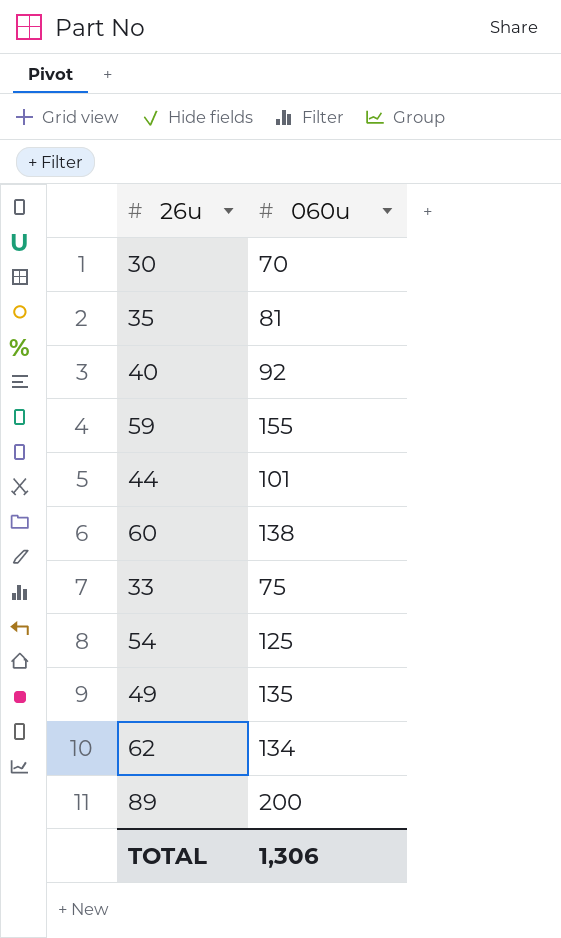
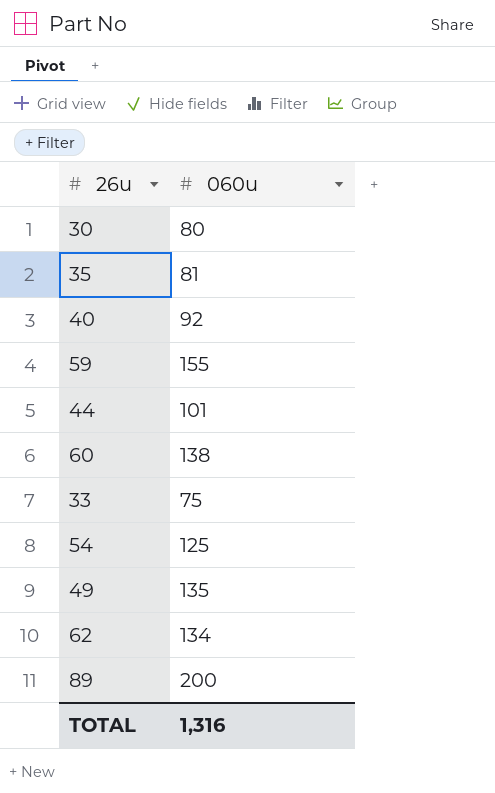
30 | 060u: 70 -> 80
TOTAL | 060u: 1,306 -> 1,316

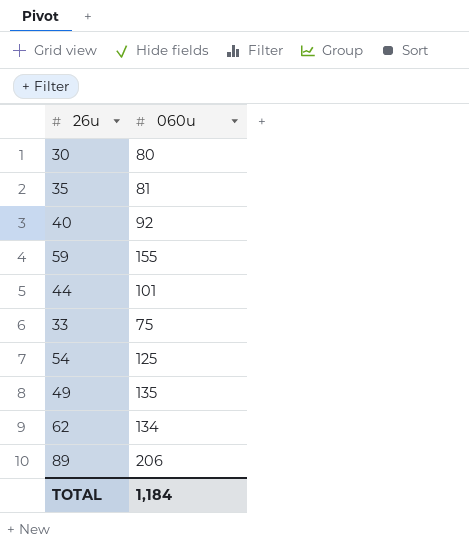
row 60: 138 -> none
89 | 060u: 200 -> 206
TOTAL | 060u: 1,316 -> 1,184

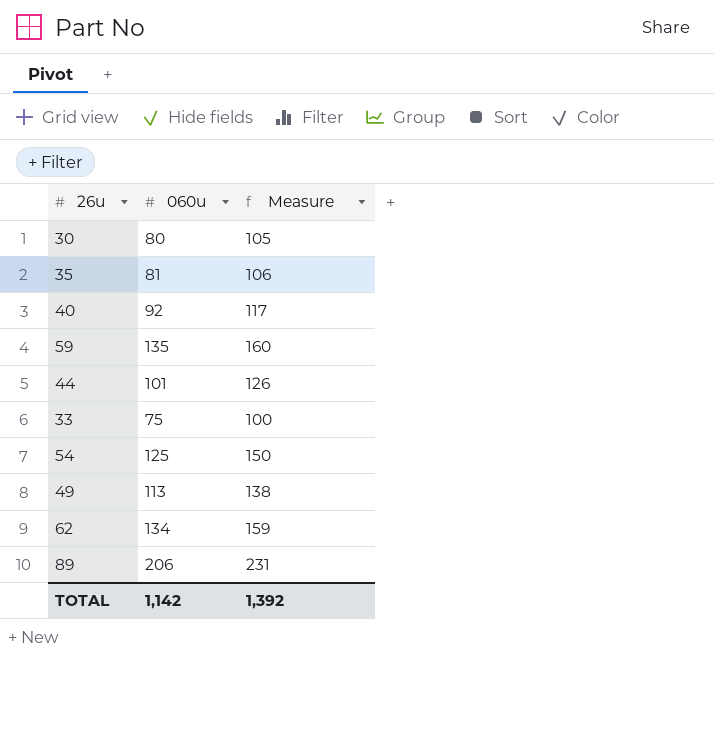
column Measure | formula: none -> [060u] + 25
59 | 060u: 155 -> 135
49 | 060u: 135 -> 113
TOTAL | 060u: 1,184 -> 1,142

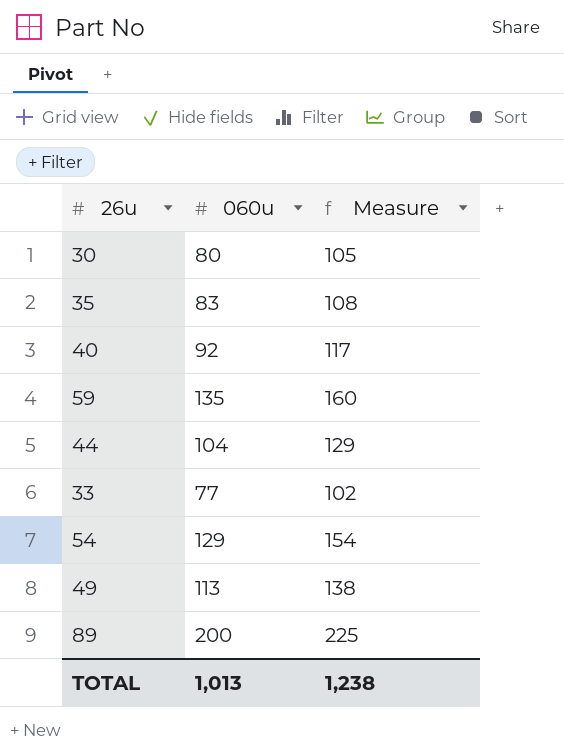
row 62: 134 | 159 -> none
35 | 060u: 81 -> 83
35 | Measure: 106 -> 108
44 | 060u: 101 -> 104
44 | Measure: 126 -> 129
33 | 060u: 75 -> 77
33 | Measure: 100 -> 102
54 | 060u: 125 -> 129
54 | Measure: 150 -> 154
89 | 060u: 206 -> 200
89 | Measure: 231 -> 225
TOTAL | 060u: 1,142 -> 1,013
TOTAL | Measure: 1,392 -> 1,238

